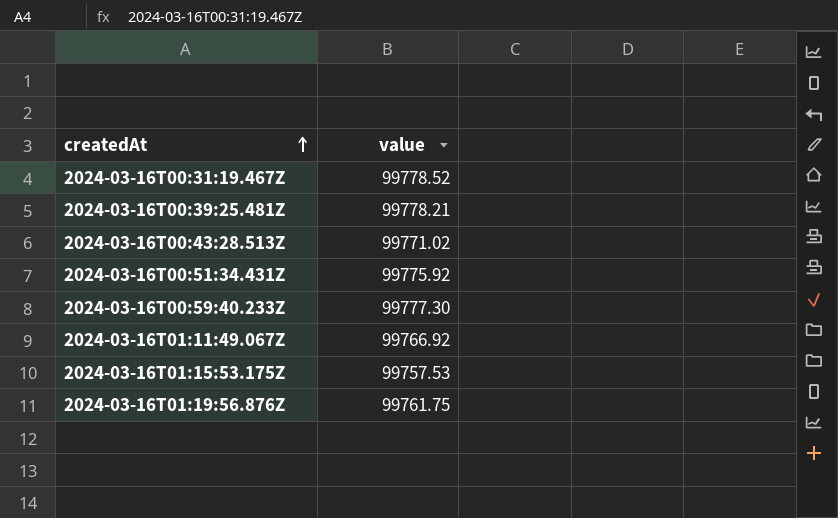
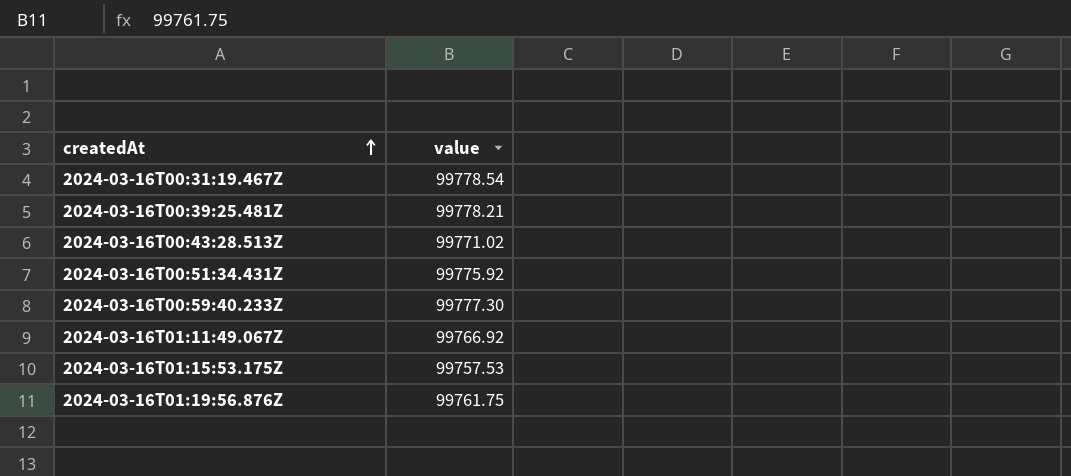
2024-03-16T00:31:19.467Z | value: 99778.52 -> 99778.54

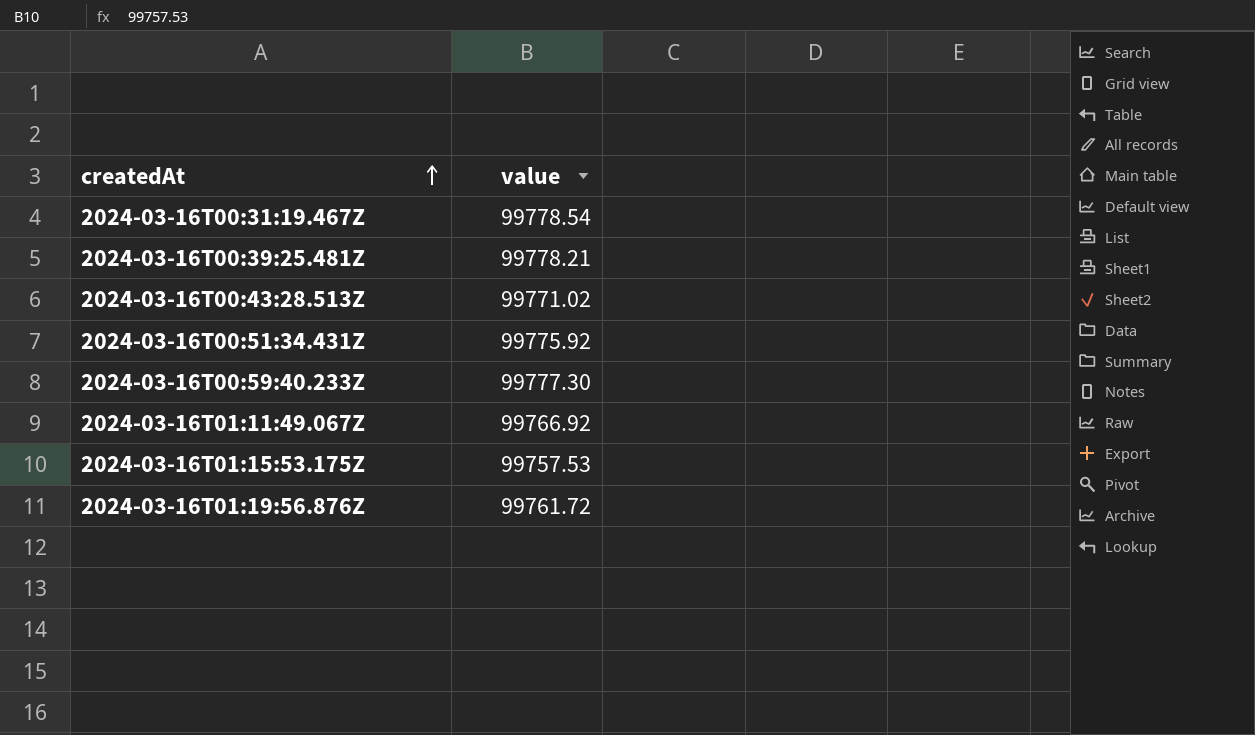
2024-03-16T01:19:56.876Z | value: 99761.75 -> 99761.72

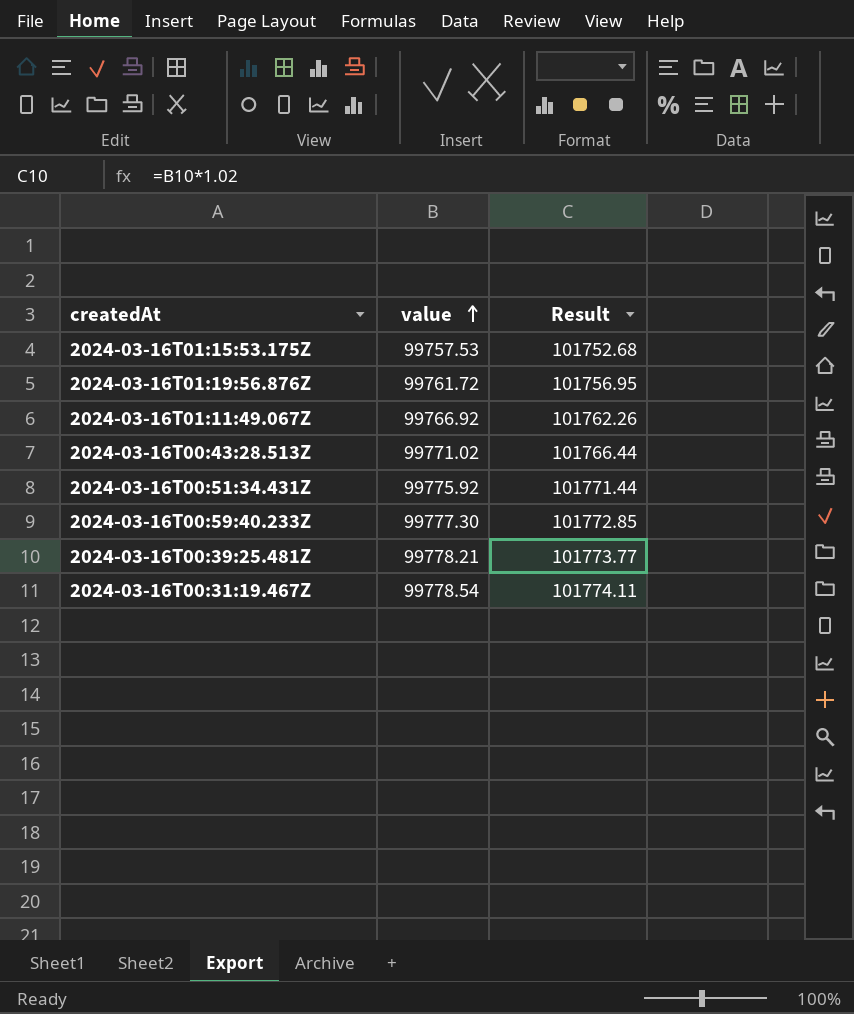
row order: createdAt ascending -> value ascending
column Result | formula: none -> [value] * 1.02

